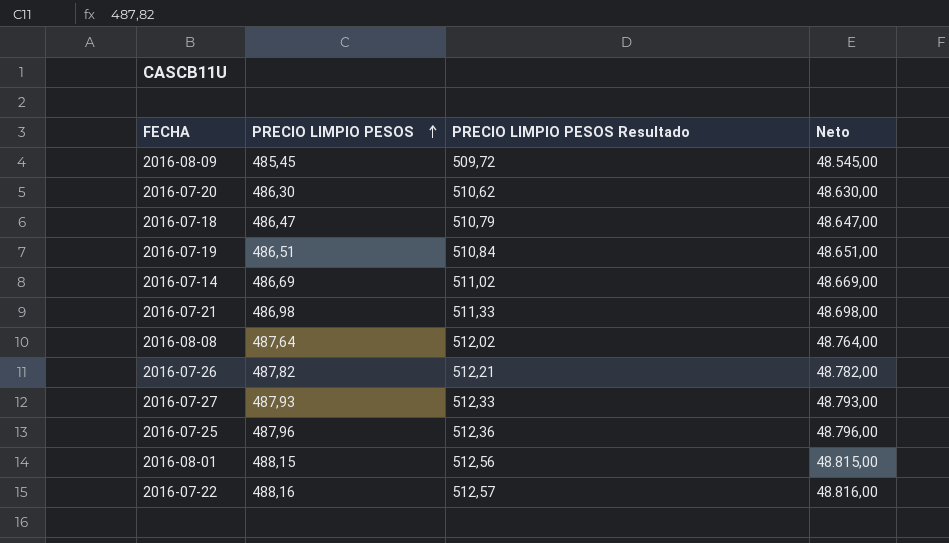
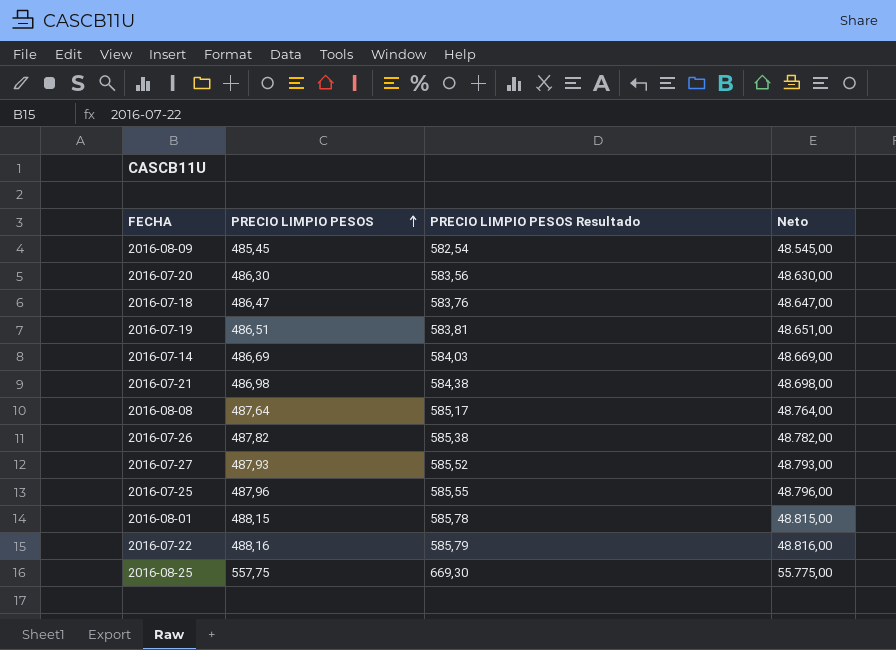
column PRECIO LIMPIO PESOS Resultado | formula: [PRECIO LIMPIO PESOS] * 1,05 -> [PRECIO LIMPIO PESOS] * 1,2
row 2016-08-25: none -> 557,75 | 669,30 | 55.775,00

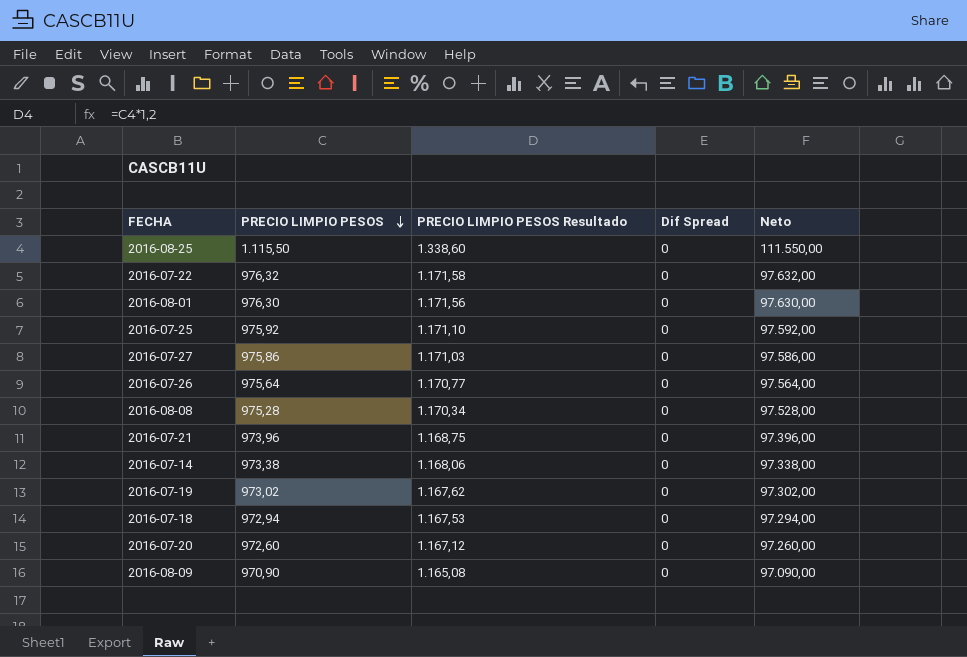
row order: PRECIO LIMPIO PESOS ascending -> PRECIO LIMPIO PESOS descending
column Dif Spread | position: none -> 4
2016-08-25 | PRECIO LIMPIO PESOS: 557,75 -> 1.115,50
2016-08-25 | PRECIO LIMPIO PESOS Resultado: 669,30 -> 1.338,60
2016-08-25 | Neto: 55.775,00 -> 111.550,00
2016-07-22 | PRECIO LIMPIO PESOS: 488,16 -> 976,32
2016-07-22 | PRECIO LIMPIO PESOS Resultado: 585,79 -> 1.171,58
2016-07-22 | Neto: 48.816,00 -> 97.632,00
2016-08-01 | PRECIO LIMPIO PESOS: 488,15 -> 976,30
2016-08-01 | PRECIO LIMPIO PESOS Resultado: 585,78 -> 1.171,56
2016-08-01 | Neto: 48.815,00 -> 97.630,00
2016-07-25 | PRECIO LIMPIO PESOS: 487,96 -> 975,92
2016-07-25 | PRECIO LIMPIO PESOS Resultado: 585,55 -> 1.171,10
2016-07-25 | Neto: 48.796,00 -> 97.592,00
2016-07-27 | PRECIO LIMPIO PESOS: 487,93 -> 975,86
2016-07-27 | PRECIO LIMPIO PESOS Resultado: 585,52 -> 1.171,03
2016-07-27 | Neto: 48.793,00 -> 97.586,00
2016-07-26 | PRECIO LIMPIO PESOS: 487,82 -> 975,64
2016-07-26 | PRECIO LIMPIO PESOS Resultado: 585,38 -> 1.170,77
2016-07-26 | Neto: 48.782,00 -> 97.564,00
2016-08-08 | PRECIO LIMPIO PESOS: 487,64 -> 975,28
2016-08-08 | PRECIO LIMPIO PESOS Resultado: 585,17 -> 1.170,34
2016-08-08 | Neto: 48.764,00 -> 97.528,00
2016-07-21 | PRECIO LIMPIO PESOS: 486,98 -> 973,96
2016-07-21 | PRECIO LIMPIO PESOS Resultado: 584,38 -> 1.168,75
2016-07-21 | Neto: 48.698,00 -> 97.396,00
2016-07-14 | PRECIO LIMPIO PESOS: 486,69 -> 973,38
2016-07-14 | PRECIO LIMPIO PESOS Resultado: 584,03 -> 1.168,06
2016-07-14 | Neto: 48.669,00 -> 97.338,00
2016-07-19 | PRECIO LIMPIO PESOS: 486,51 -> 973,02
2016-07-19 | PRECIO LIMPIO PESOS Resultado: 583,81 -> 1.167,62
2016-07-19 | Neto: 48.651,00 -> 97.302,00
2016-07-18 | PRECIO LIMPIO PESOS: 486,47 -> 972,94
2016-07-18 | PRECIO LIMPIO PESOS Resultado: 583,76 -> 1.167,53
2016-07-18 | Neto: 48.647,00 -> 97.294,00
2016-07-20 | PRECIO LIMPIO PESOS: 486,30 -> 972,60
2016-07-20 | PRECIO LIMPIO PESOS Resultado: 583,56 -> 1.167,12
2016-07-20 | Neto: 48.630,00 -> 97.260,00
2016-08-09 | PRECIO LIMPIO PESOS: 485,45 -> 970,90
2016-08-09 | PRECIO LIMPIO PESOS Resultado: 582,54 -> 1.165,08
2016-08-09 | Neto: 48.545,00 -> 97.090,00

